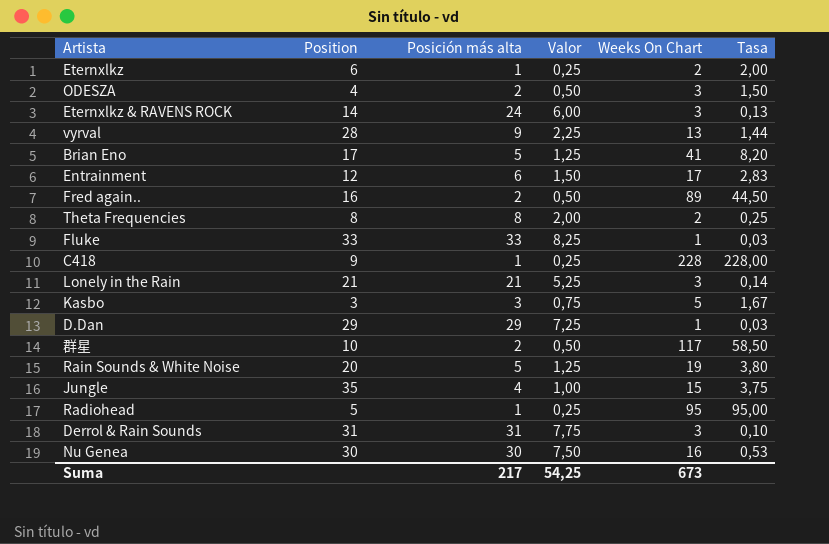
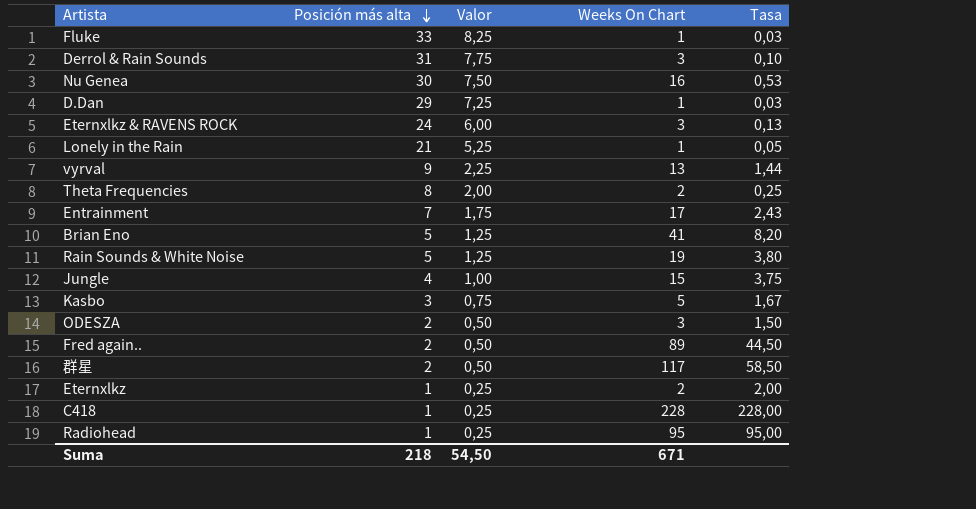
row order: none -> Posición más alta descending
column Position | position: 2 -> none
Lonely in the Rain | Weeks On Chart: 3 -> 1
Lonely in the Rain | Tasa: 0,14 -> 0,05
Entrainment | Posición más alta: 6 -> 7
Entrainment | Valor: 1,50 -> 1,75
Entrainment | Tasa: 2,83 -> 2,43
Suma | Posición más alta: 217 -> 218
Suma | Valor: 54,25 -> 54,50
Suma | Weeks On Chart: 673 -> 671

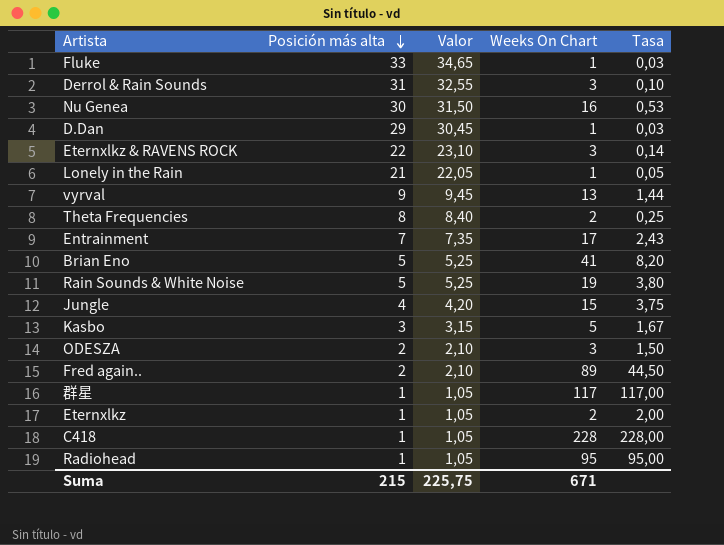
column Valor | formula: [Posición más alta] * 0,25 -> [Posición más alta] * 1,05
Eternxlkz & RAVENS ROCK | Posición más alta: 24 -> 22
Eternxlkz & RAVENS ROCK | Tasa: 0,13 -> 0,14
群星 | Posición más alta: 2 -> 1
群星 | Tasa: 58,50 -> 117,00
Suma | Posición más alta: 218 -> 215
Suma | Valor: 54,50 -> 225,75

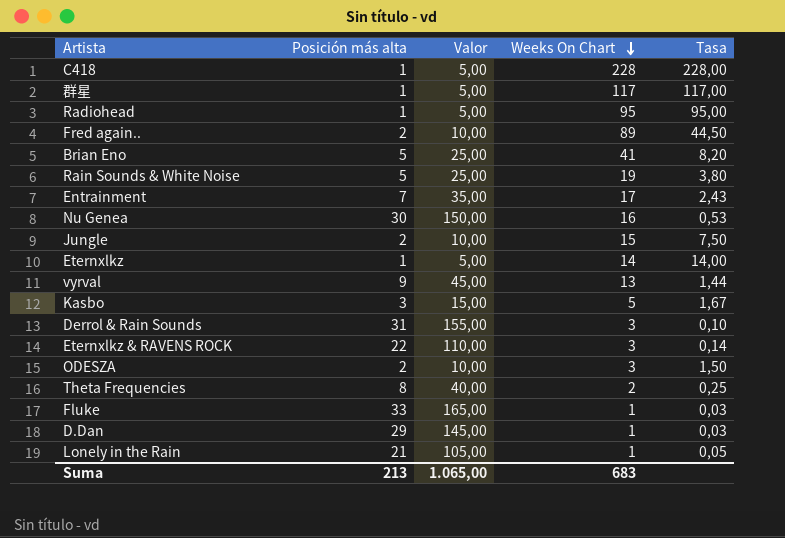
row order: Posición más alta descending -> Weeks On Chart descending
column Valor | formula: [Posición más alta] * 1,05 -> [Posición más alta] * 5
Jungle | Posición más alta: 4 -> 2
Jungle | Tasa: 3,75 -> 7,50
Eternxlkz | Weeks On Chart: 2 -> 14
Eternxlkz | Tasa: 2,00 -> 14,00
Suma | Posición más alta: 215 -> 213
Suma | Valor: 225,75 -> 1.065,00
Suma | Weeks On Chart: 671 -> 683

